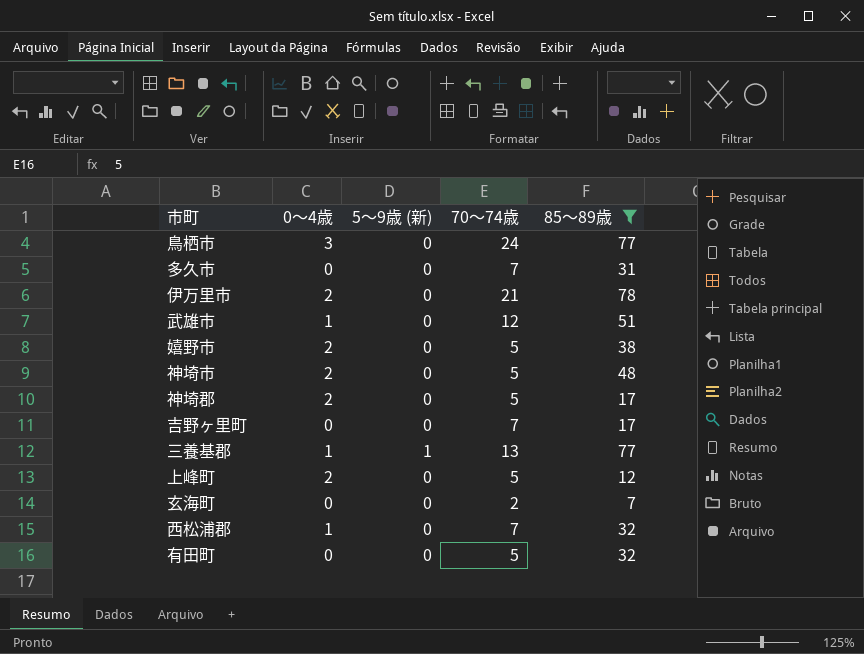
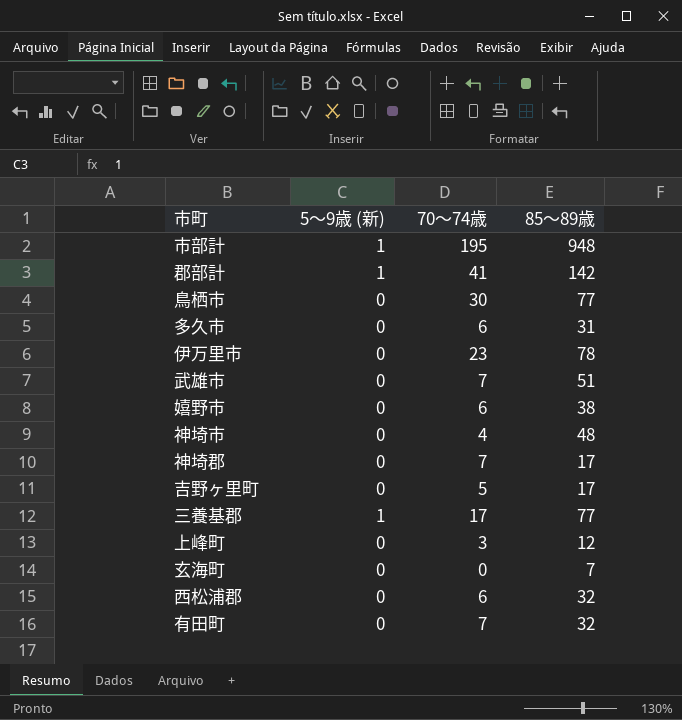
filter: 85～89歳 <= 78 -> none
column 0～4歳 | position: 2 -> none
鳥栖市 | 70～74歳: 24 -> 30
多久市 | 70～74歳: 7 -> 6
伊万里市 | 70～74歳: 21 -> 23
武雄市 | 70～74歳: 12 -> 7
嬉野市 | 70～74歳: 5 -> 6
神埼市 | 70～74歳: 5 -> 4
神埼郡 | 70～74歳: 5 -> 7
吉野ヶ里町 | 70～74歳: 7 -> 5
三養基郡 | 70～74歳: 13 -> 17
上峰町 | 70～74歳: 5 -> 3
玄海町 | 70～74歳: 2 -> 0
西松浦郡 | 70～74歳: 7 -> 6
有田町 | 70～74歳: 5 -> 7

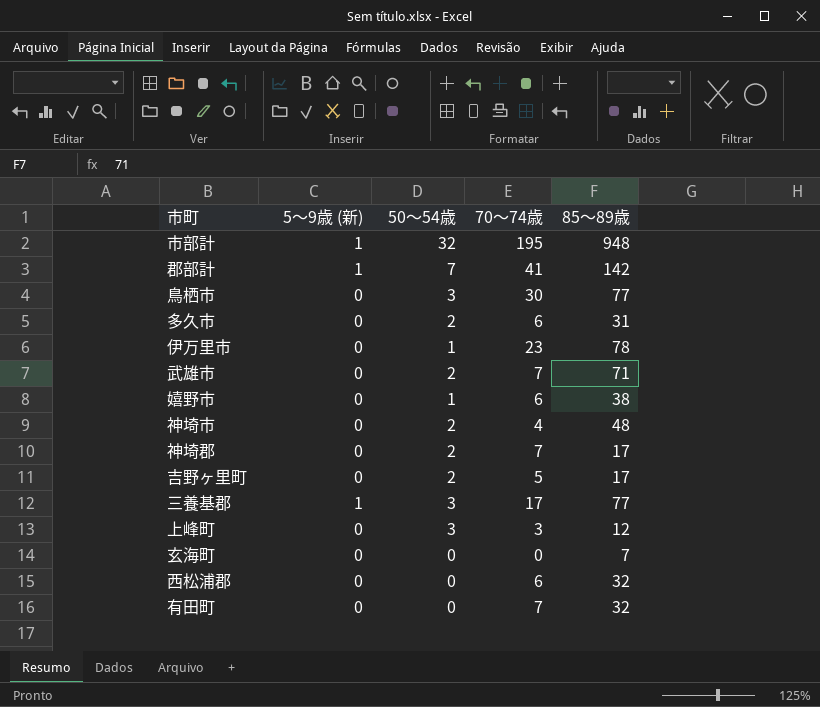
column 50～54歳 | position: none -> 3
武雄市 | 85～89歳: 51 -> 71

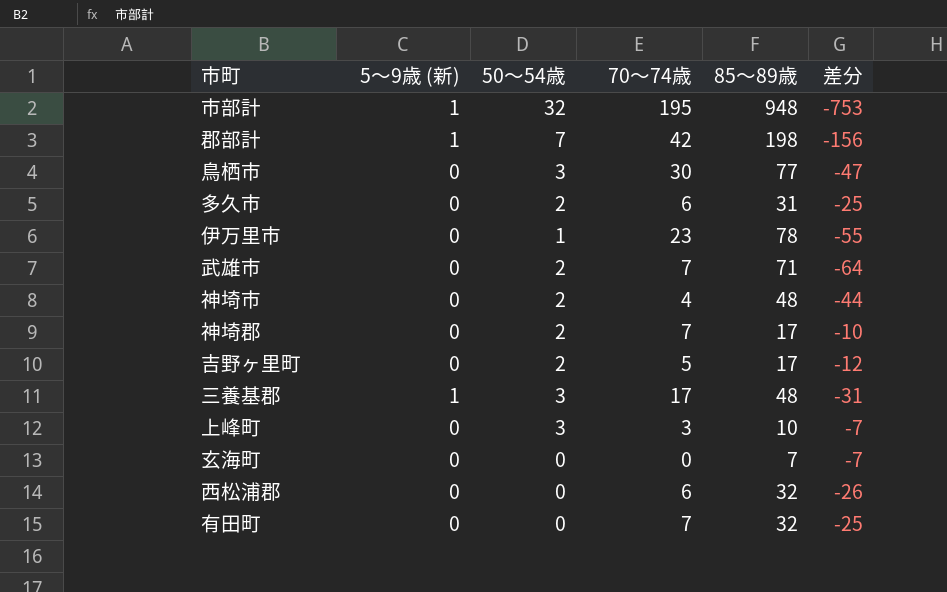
column 差分 | formula: none -> [70～74歳] - [85～89歳]
row 嬉野市: 0 | 1 | 6 | 38 -> none
郡部計 | 70～74歳: 41 -> 42
郡部計 | 85～89歳: 142 -> 198
三養基郡 | 85～89歳: 77 -> 48
上峰町 | 85～89歳: 12 -> 10

